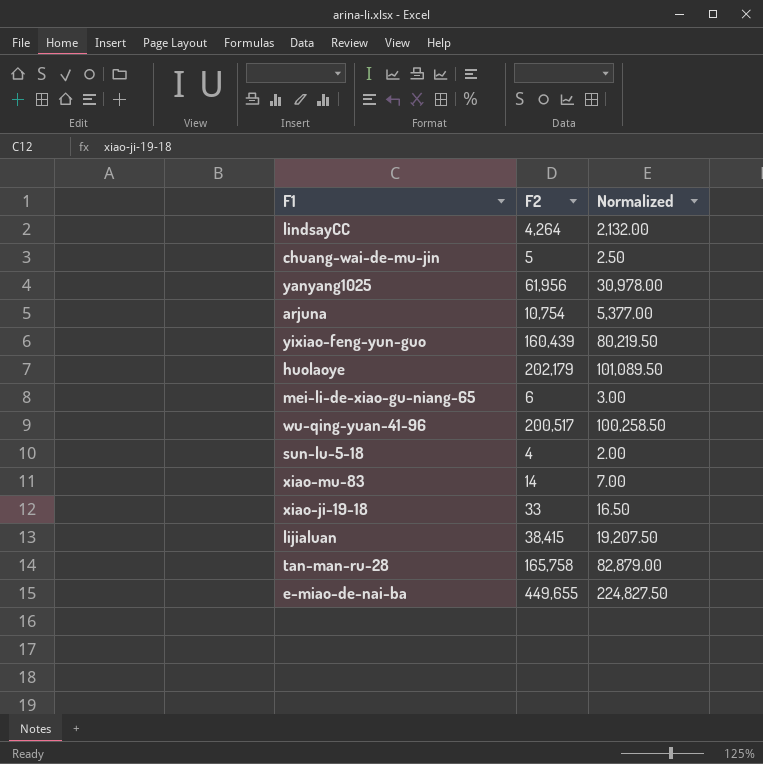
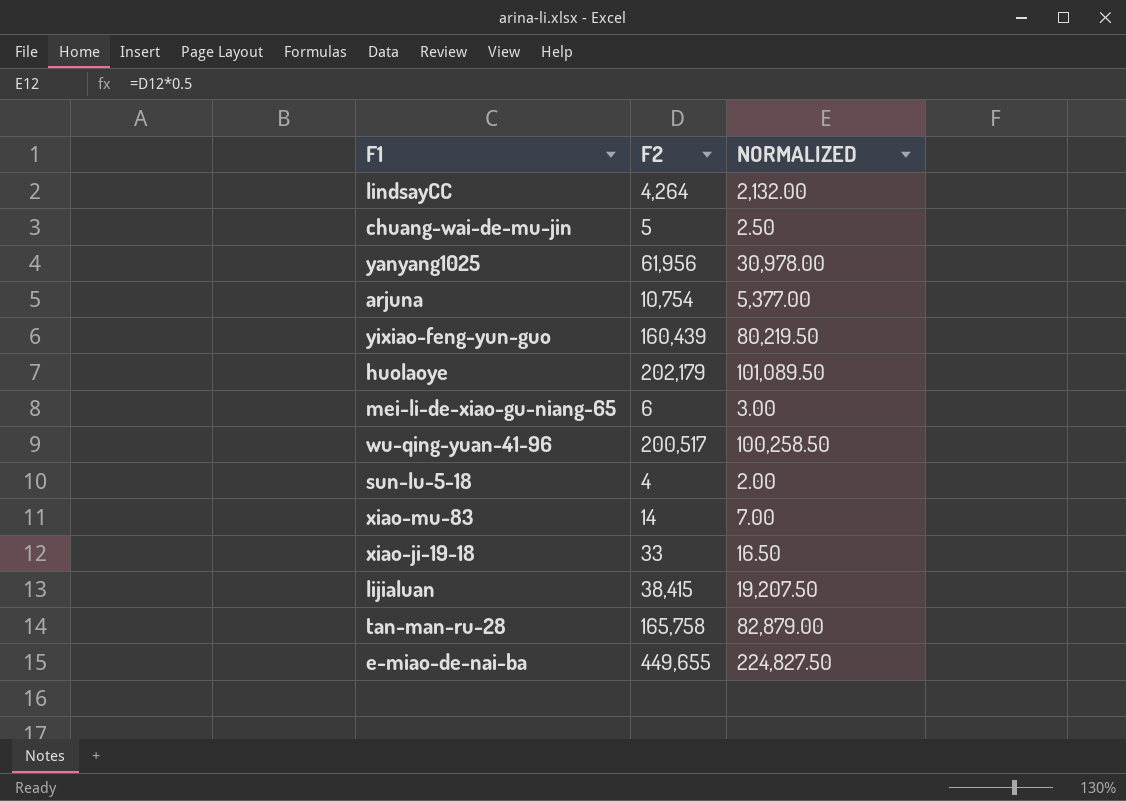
column name: Normalized -> NORMALIZED

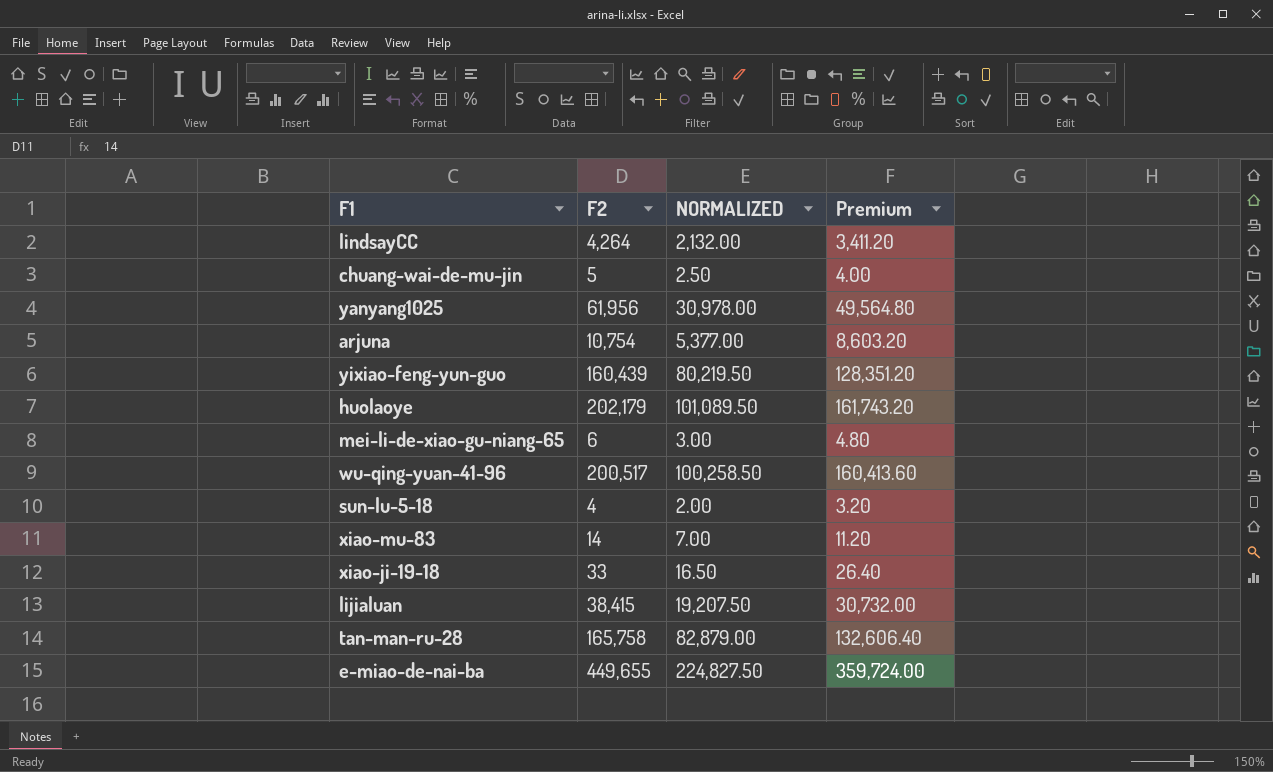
column Premium | formula: none -> [F2] * 0.8

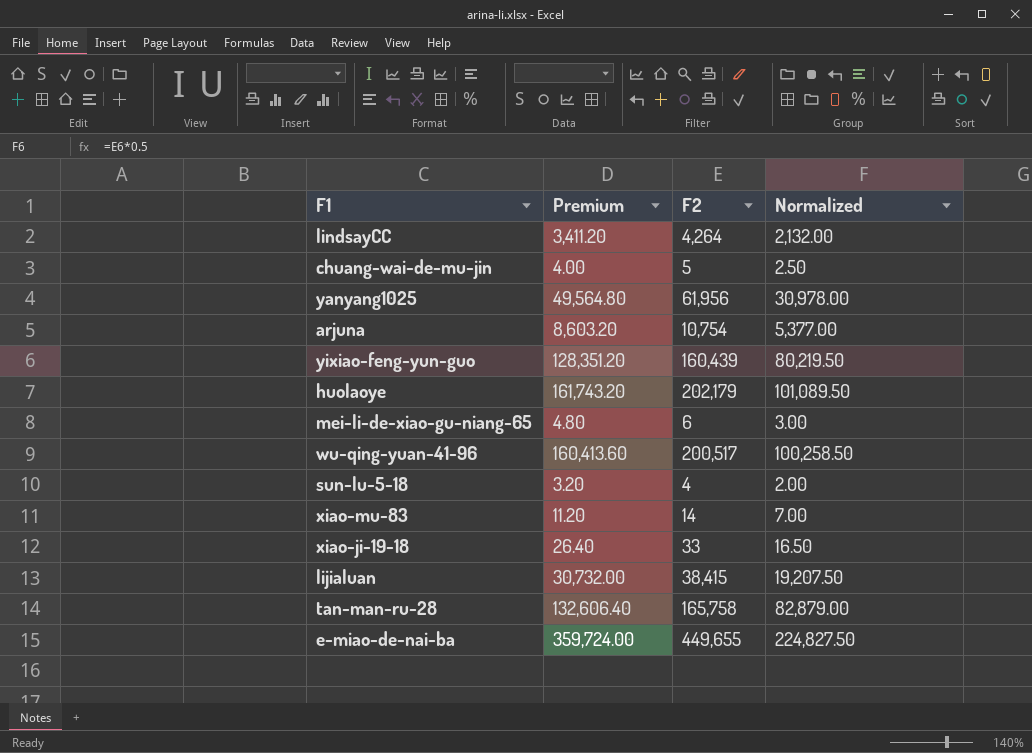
column Premium | position: 4 -> 2
column name: NORMALIZED -> Normalized

